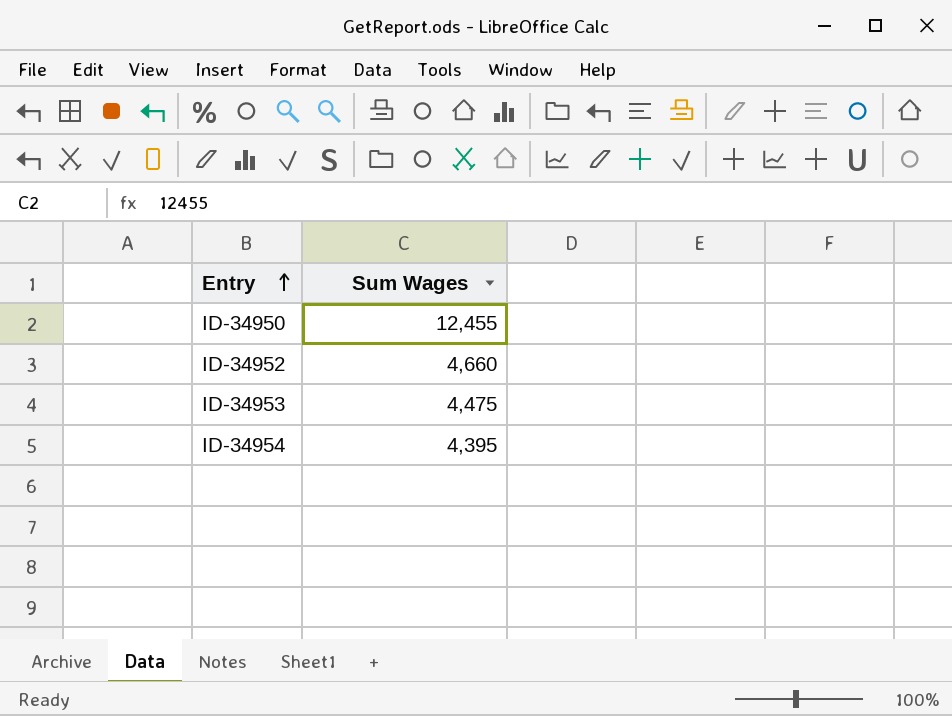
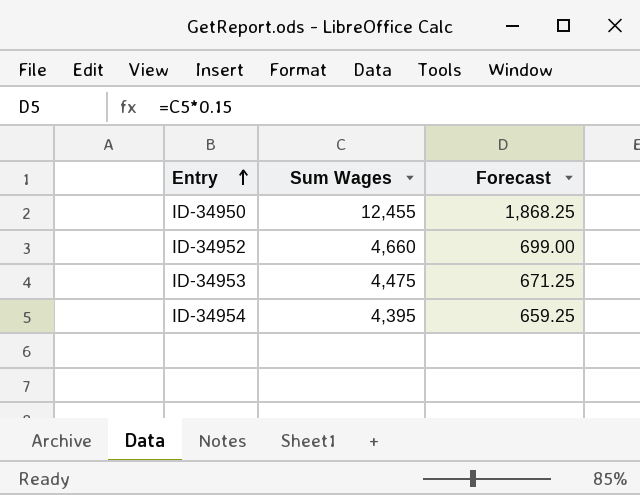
column Forecast | formula: none -> [Sum Wages] * 0.15

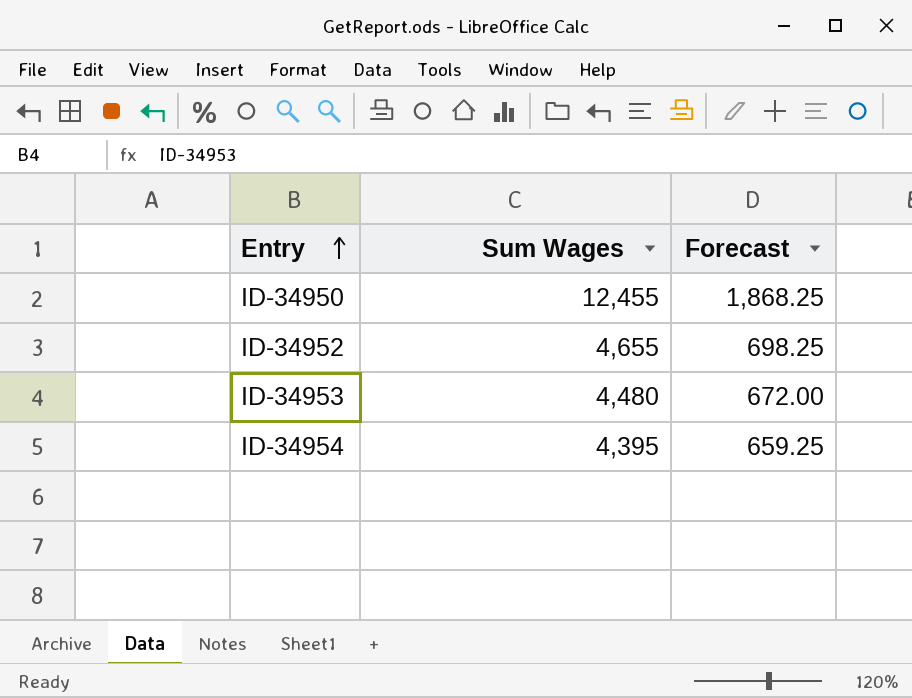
ID-34952 | Sum Wages: 4,660 -> 4,655
ID-34952 | Forecast: 699.00 -> 698.25
ID-34953 | Sum Wages: 4,475 -> 4,480
ID-34953 | Forecast: 671.25 -> 672.00

